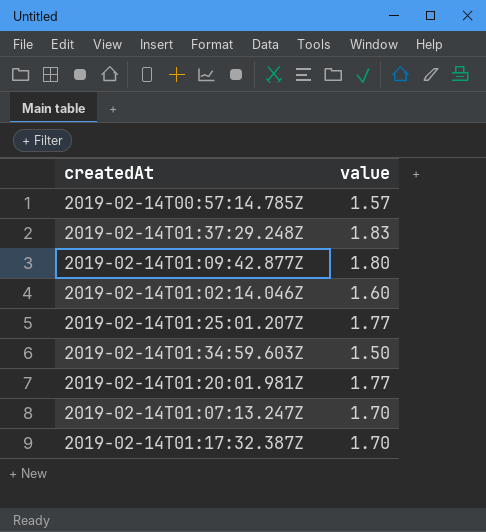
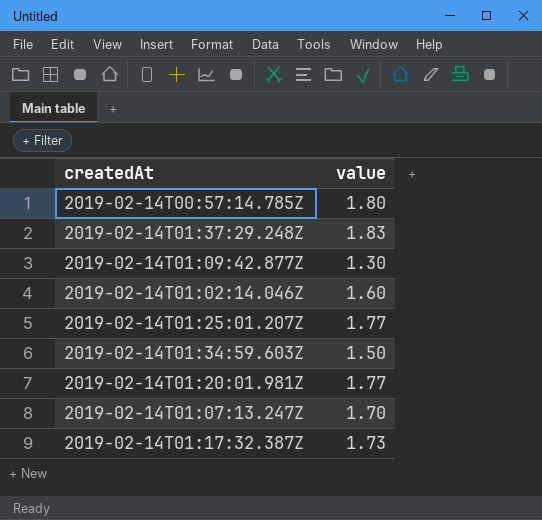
2019-02-14T00:57:14.785Z | value: 1.57 -> 1.80
2019-02-14T01:09:42.877Z | value: 1.80 -> 1.30
2019-02-14T01:17:32.387Z | value: 1.70 -> 1.73

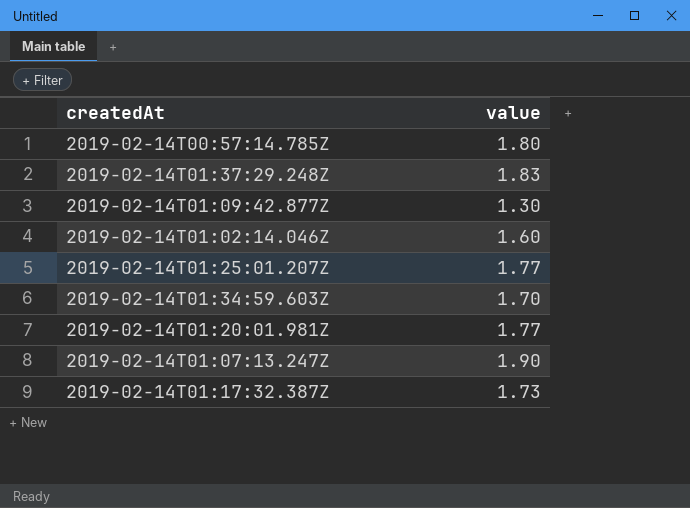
2019-02-14T01:34:59.603Z | value: 1.50 -> 1.70
2019-02-14T01:07:13.247Z | value: 1.70 -> 1.90

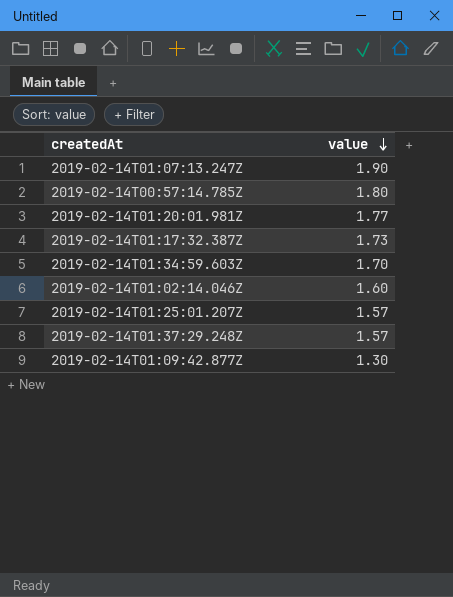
row order: none -> value descending
2019-02-14T01:25:01.207Z | value: 1.77 -> 1.57
2019-02-14T01:37:29.248Z | value: 1.83 -> 1.57

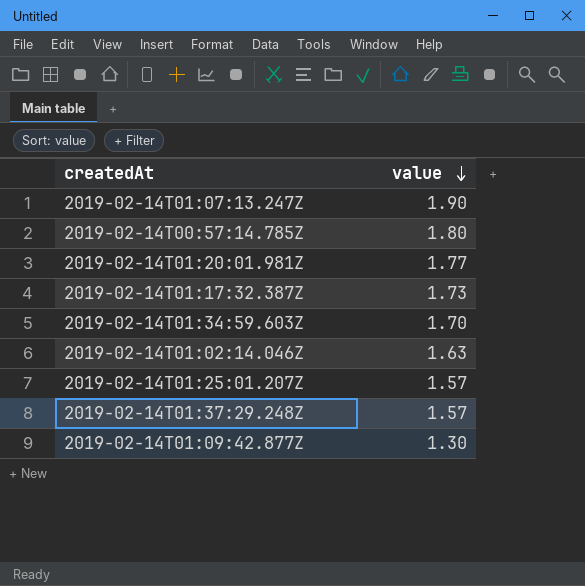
2019-02-14T01:02:14.046Z | value: 1.60 -> 1.63

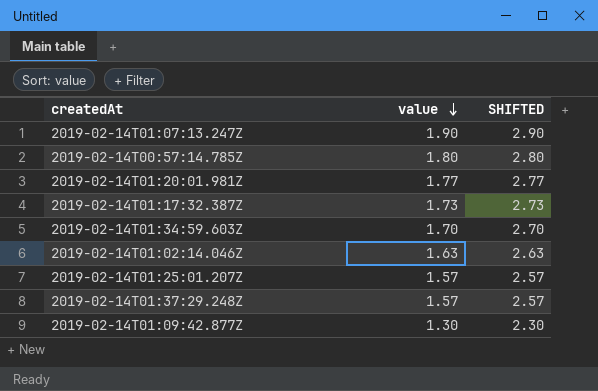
column SHIFTED | formula: none -> [value] + 1

